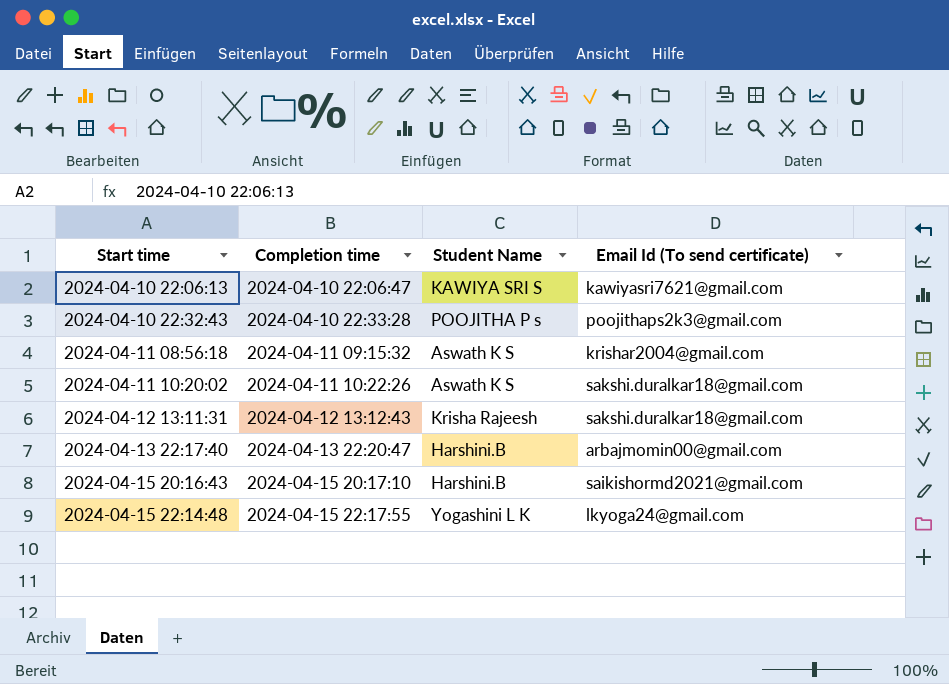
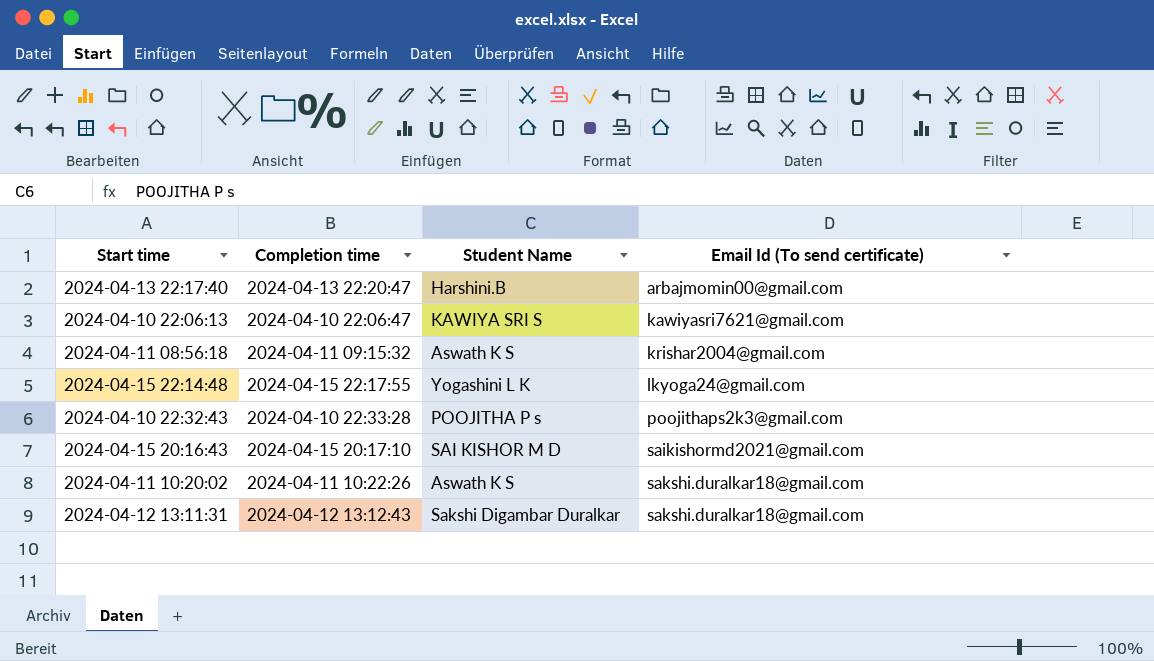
row order: Start time ascending -> Email Id (To send certificate) ascending
2024-04-15 20:16:43 | Student Name: Harshini.B -> SAI KISHOR M D
2024-04-12 13:11:31 | Student Name: Krisha Rajeesh -> Sakshi Digambar Duralkar

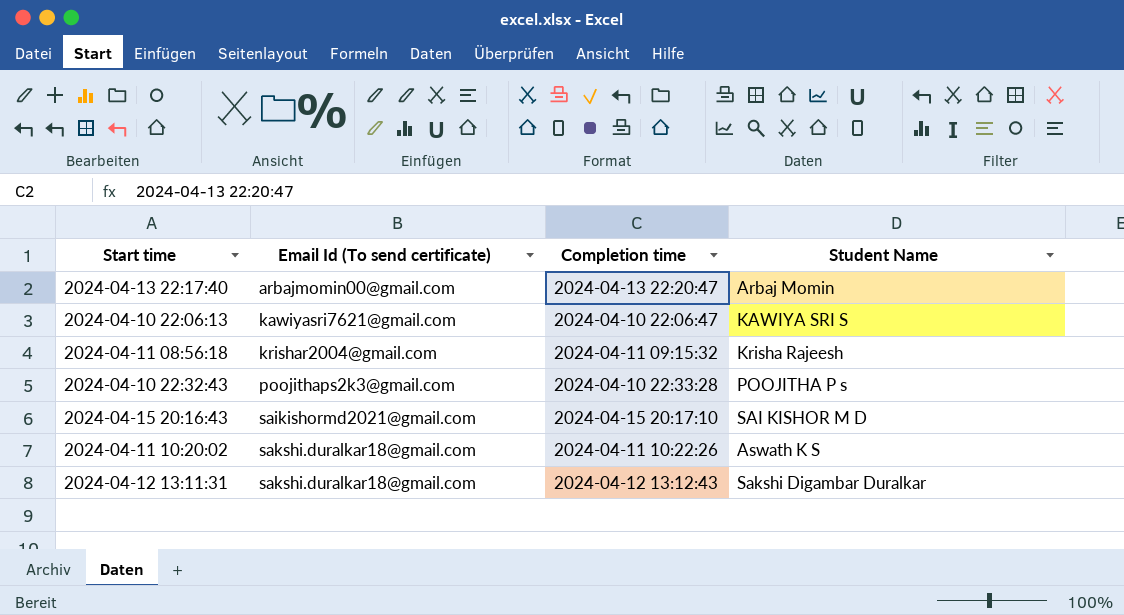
column Email Id (To send certificate) | position: 4 -> 2
row 2024-04-15 22:14:48: 2024-04-15 22:17:55 | Yogashini L K | lkyoga24@gmail.com -> none
2024-04-13 22:17:40 | Student Name: Harshini.B -> Arbaj Momin
2024-04-11 08:56:18 | Student Name: Aswath K S -> Krisha Rajeesh

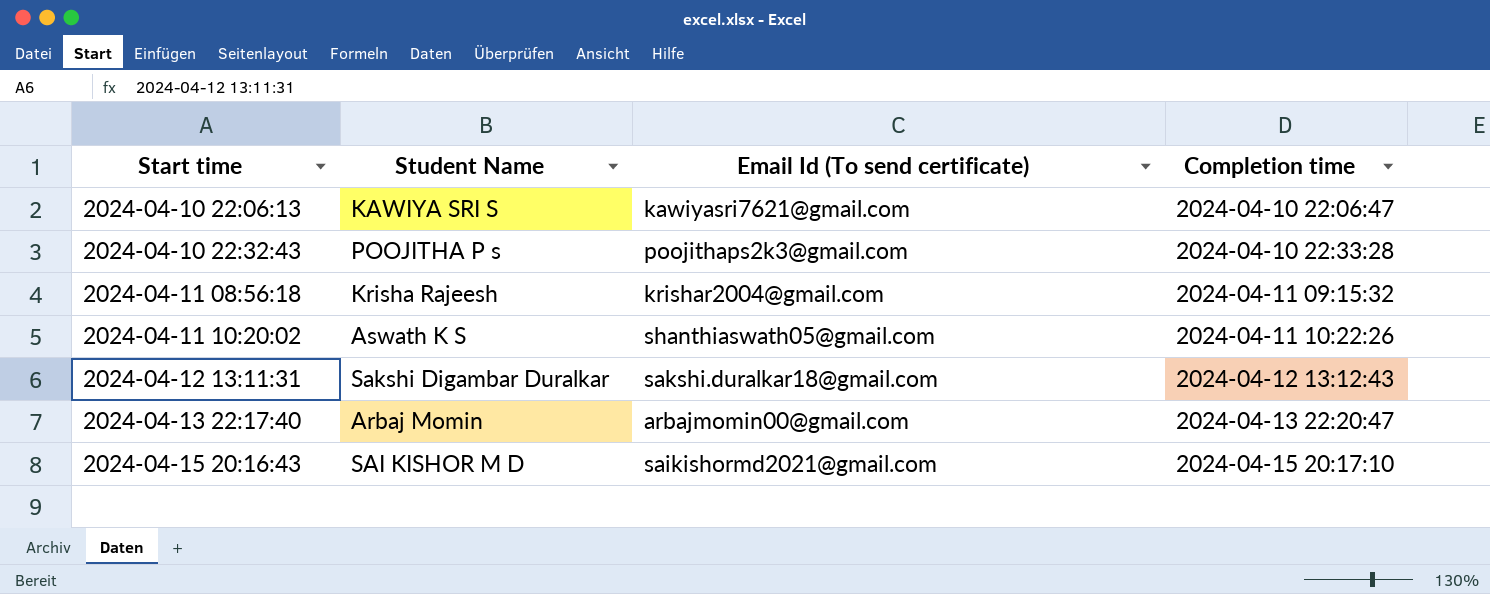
row order: Email Id (To send certificate) ascending -> Start time ascending
column Student Name | position: 4 -> 2
2024-04-11 10:20:02 | Email Id (To send certificate): sakshi.duralkar18@gmail.com -> shanthiaswath05@gmail.com

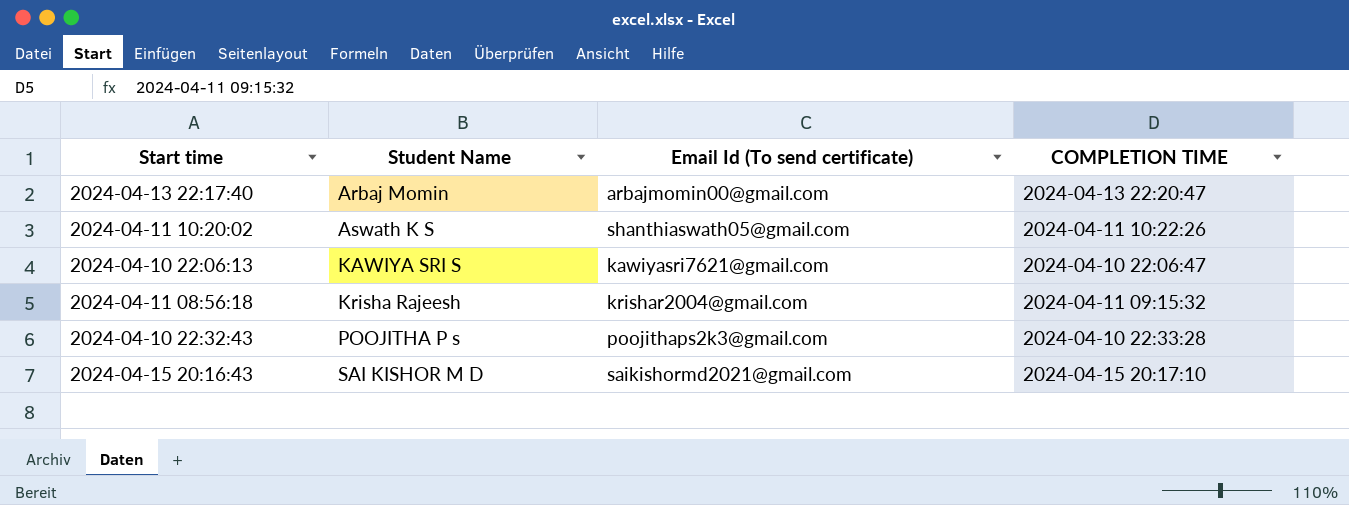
row order: Start time ascending -> Student Name ascending
column name: Completion time -> COMPLETION TIME
row 2024-04-12 13:11:31: Sakshi Digambar Duralkar | sakshi.duralkar18@gmail.com | 2024-04-12 13:12:43 -> none

